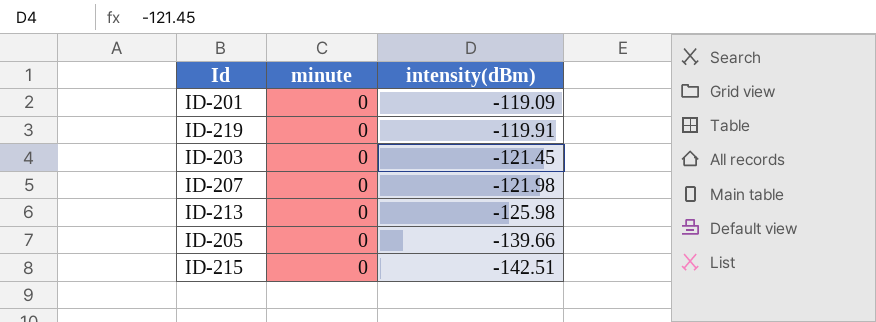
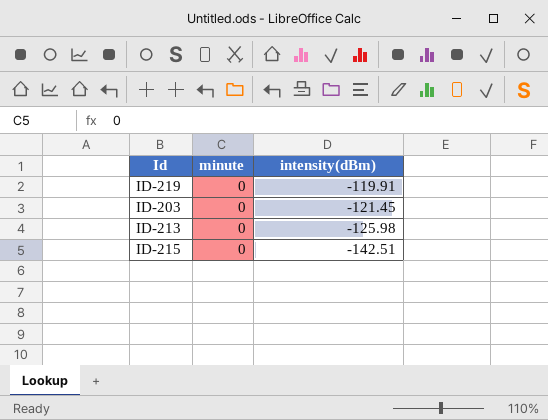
row ID-201: 0 | -119.09 -> none
row ID-207: 0 | -121.98 -> none
row ID-205: 0 | -139.66 -> none

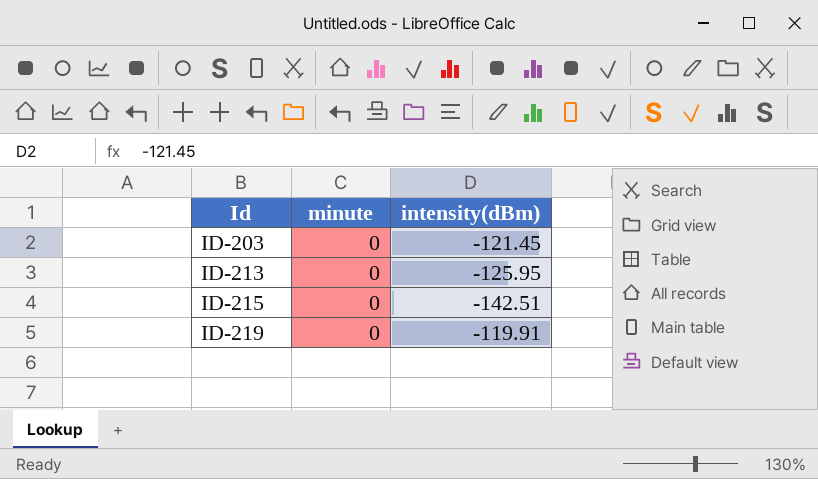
row order: intensity(dBm) descending -> Id ascending
ID-213 | intensity(dBm): -125.98 -> -125.95

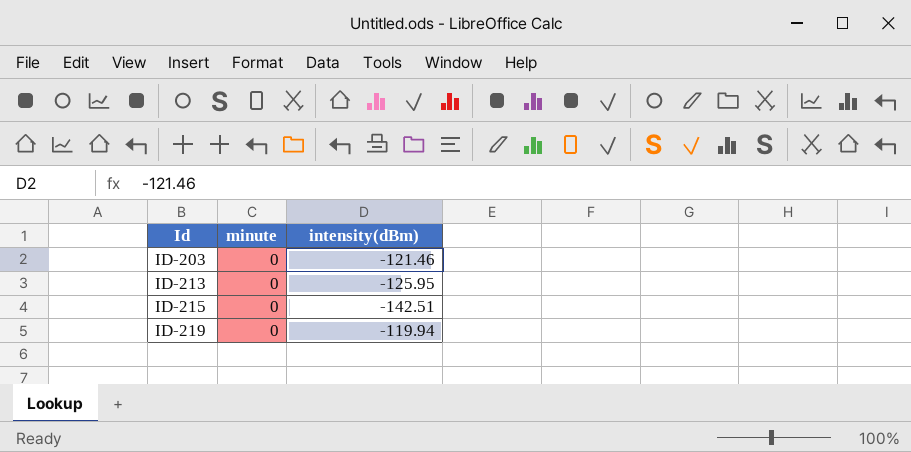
ID-203 | intensity(dBm): -121.45 -> -121.46
ID-219 | intensity(dBm): -119.91 -> -119.94

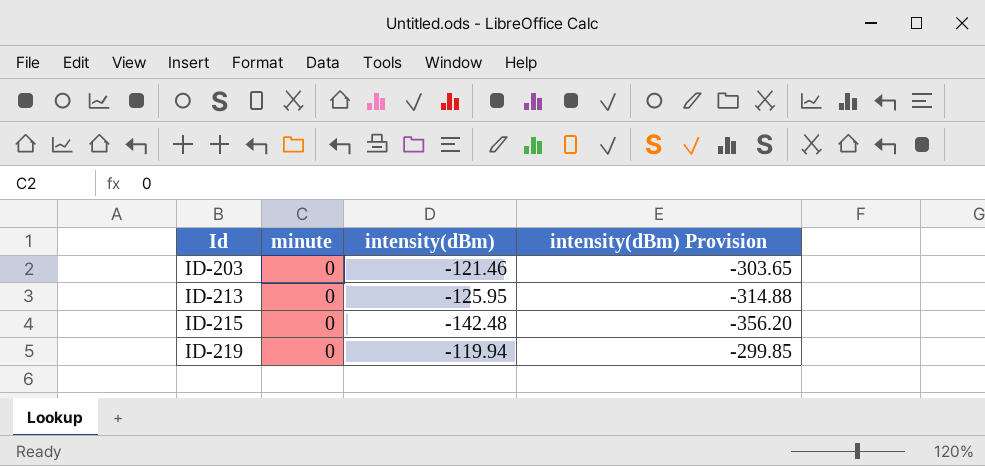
column intensity(dBm) Provision | formula: none -> [intensity(dBm)] * 2.5
ID-215 | intensity(dBm): -142.51 -> -142.48

